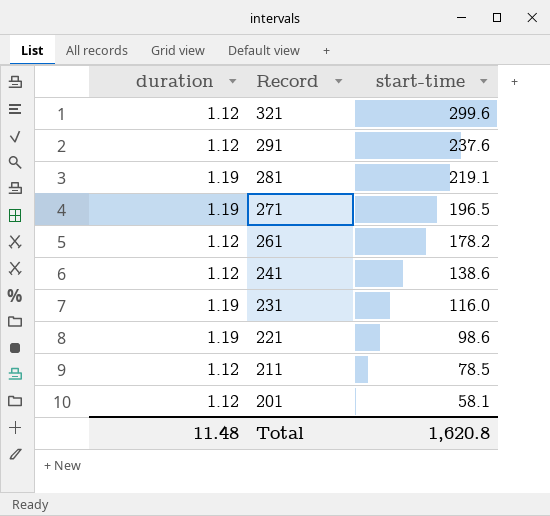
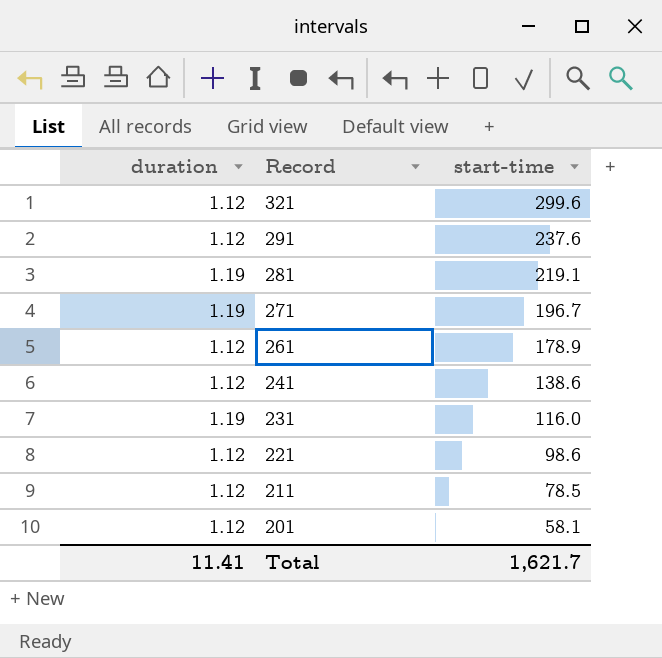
271 | start-time: 196.5 -> 196.7
261 | start-time: 178.2 -> 178.9
221 | duration: 1.19 -> 1.12
Total | duration: 11.48 -> 11.41
Total | start-time: 1,620.8 -> 1,621.7

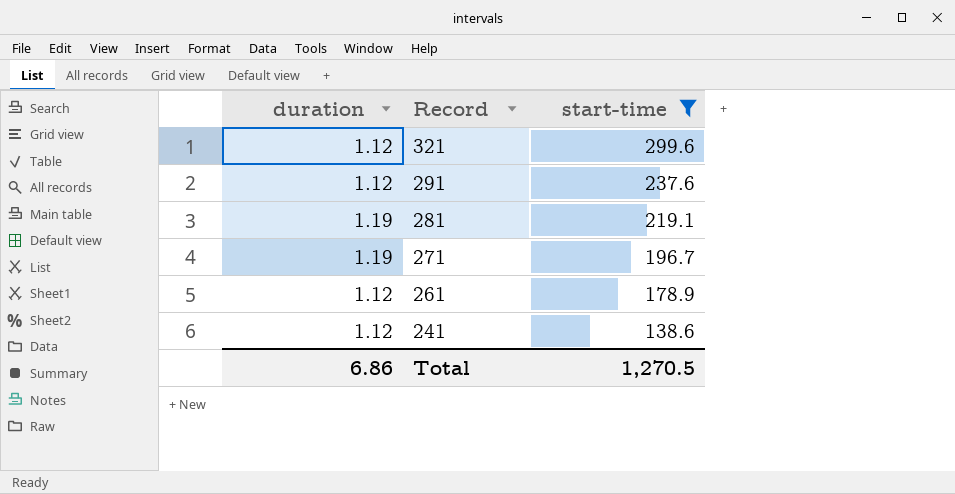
filter: none -> start-time >= 138.6
Total | duration: 11.41 -> 6.86
Total | start-time: 1,621.7 -> 1,270.5

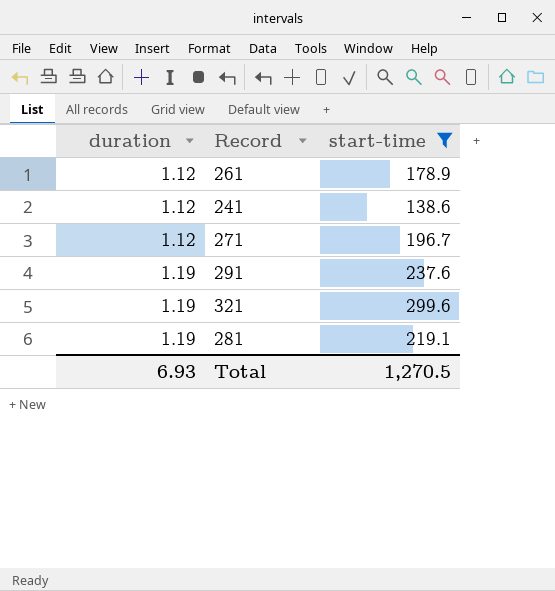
row order: Record descending -> duration ascending
271 | duration: 1.19 -> 1.12
291 | duration: 1.12 -> 1.19
321 | duration: 1.12 -> 1.19
Total | duration: 6.86 -> 6.93

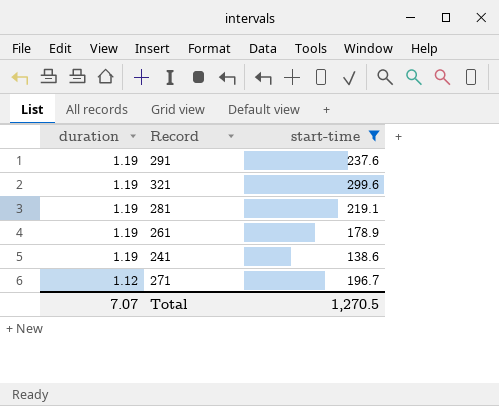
row order: duration ascending -> duration descending
261 | duration: 1.12 -> 1.19
241 | duration: 1.12 -> 1.19
Total | duration: 6.93 -> 7.07

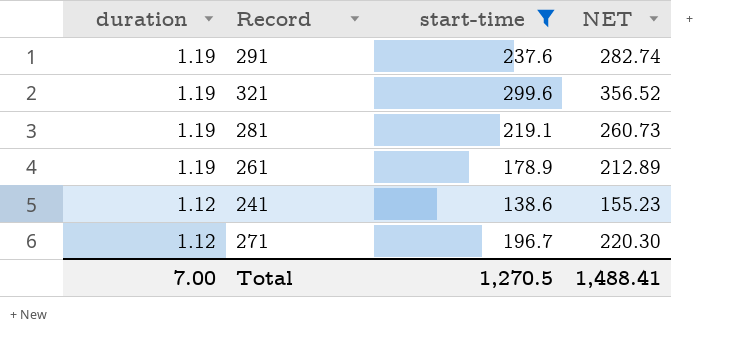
column NET | formula: none -> [duration] * [start-time]
241 | duration: 1.19 -> 1.12
Total | duration: 7.07 -> 7.00

